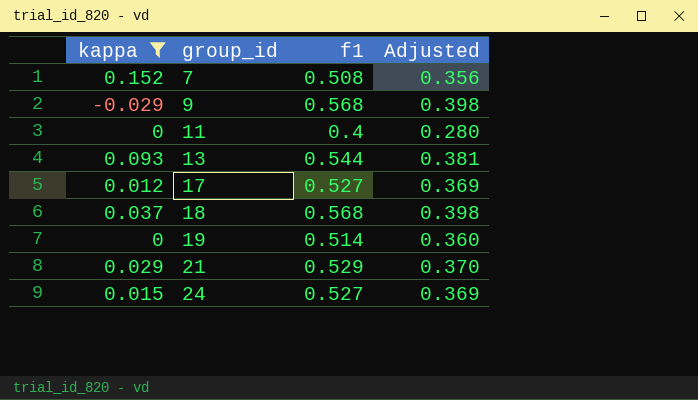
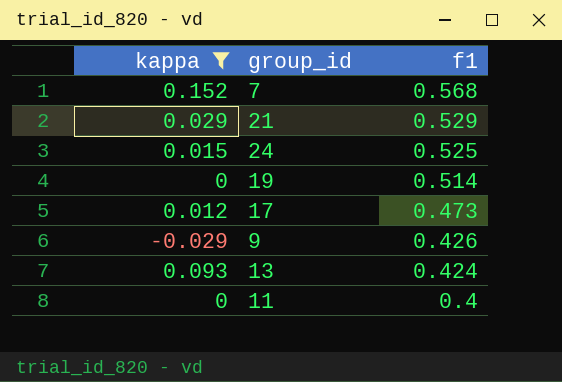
row order: group_id ascending -> f1 descending
column Adjusted | formula: [f1] * 0.7 -> none
row 18: 0.037 | 0.568 | 0.398 -> none
7 | f1: 0.508 -> 0.568
24 | f1: 0.527 -> 0.525
17 | f1: 0.527 -> 0.473
9 | f1: 0.568 -> 0.426
13 | f1: 0.544 -> 0.424

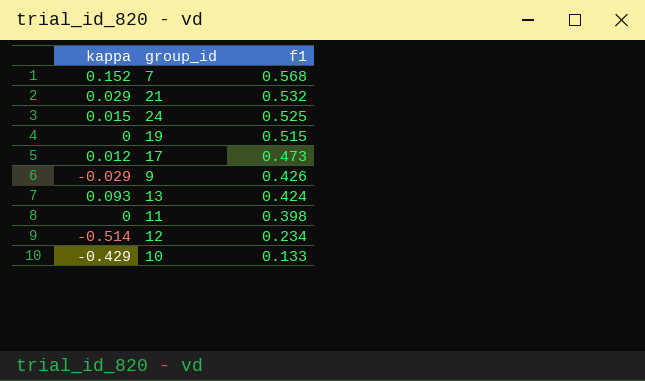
filter: kappa >= -0.029 -> none
21 | f1: 0.529 -> 0.532
19 | f1: 0.514 -> 0.515
11 | f1: 0.4 -> 0.398

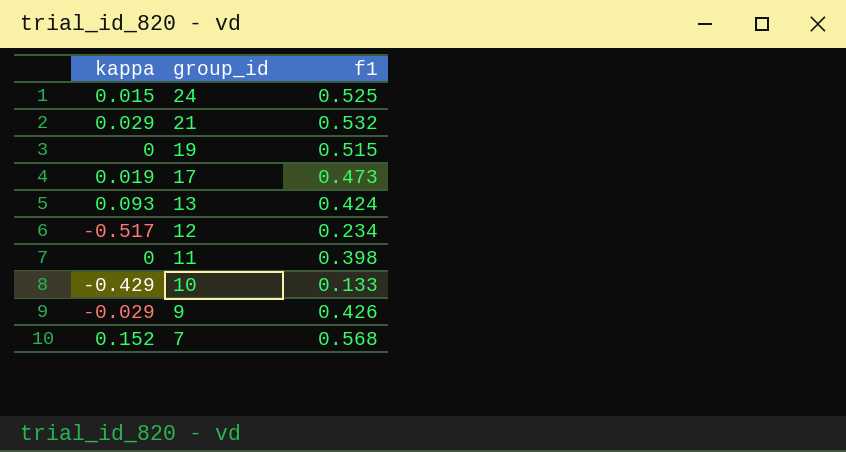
row order: f1 descending -> group_id descending
17 | kappa: 0.012 -> 0.019
12 | kappa: -0.514 -> -0.517

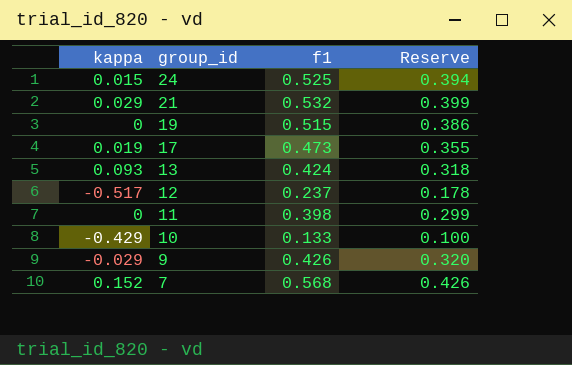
column Reserve | formula: none -> [f1] * 0.75
12 | f1: 0.234 -> 0.237

